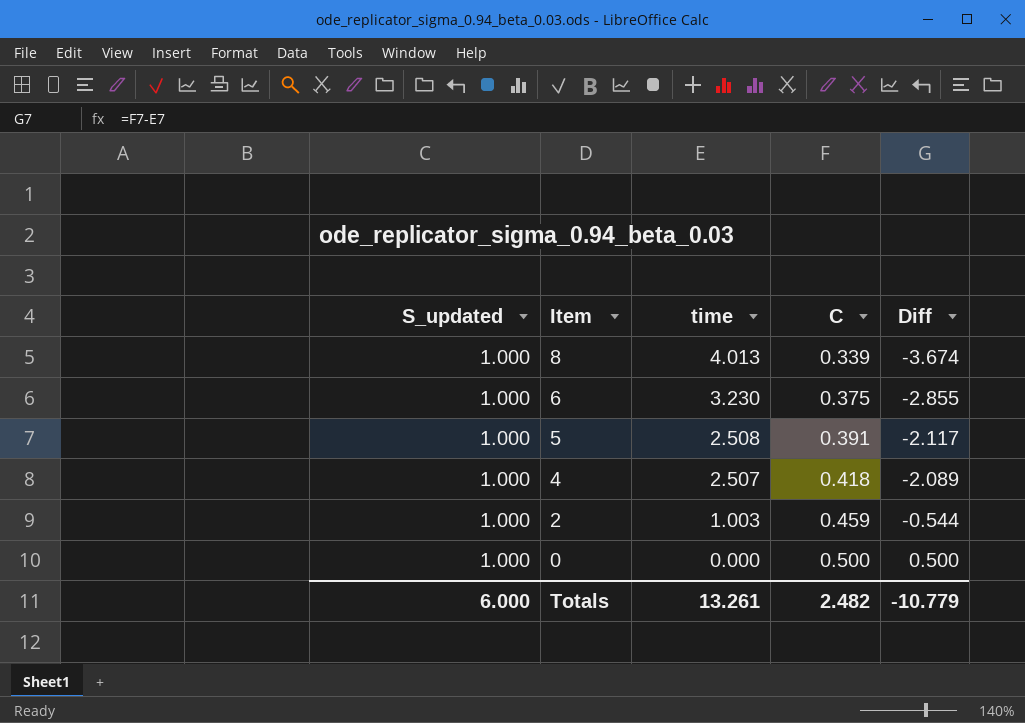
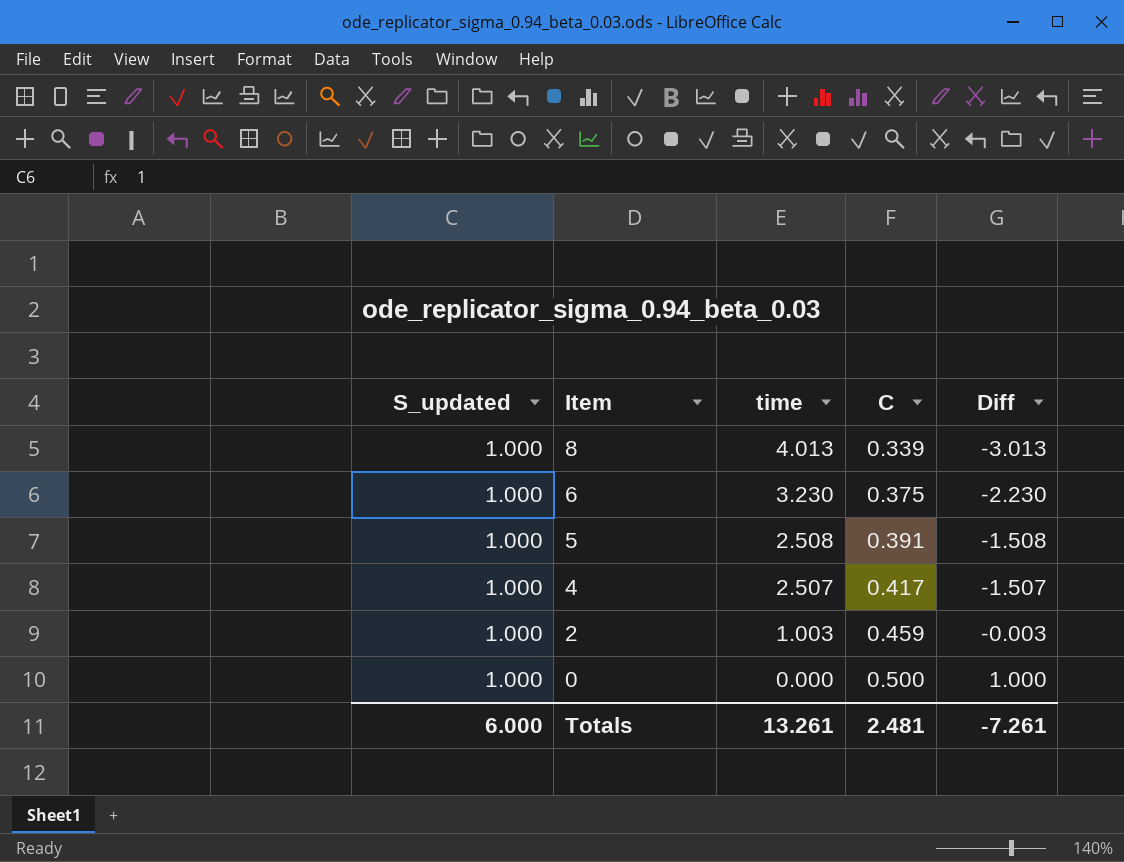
column Diff | formula: [C] - [time] -> [S_updated] - [time]
4 | C: 0.418 -> 0.417
Totals | C: 2.482 -> 2.481
Totals | Diff: -10.779 -> -7.261

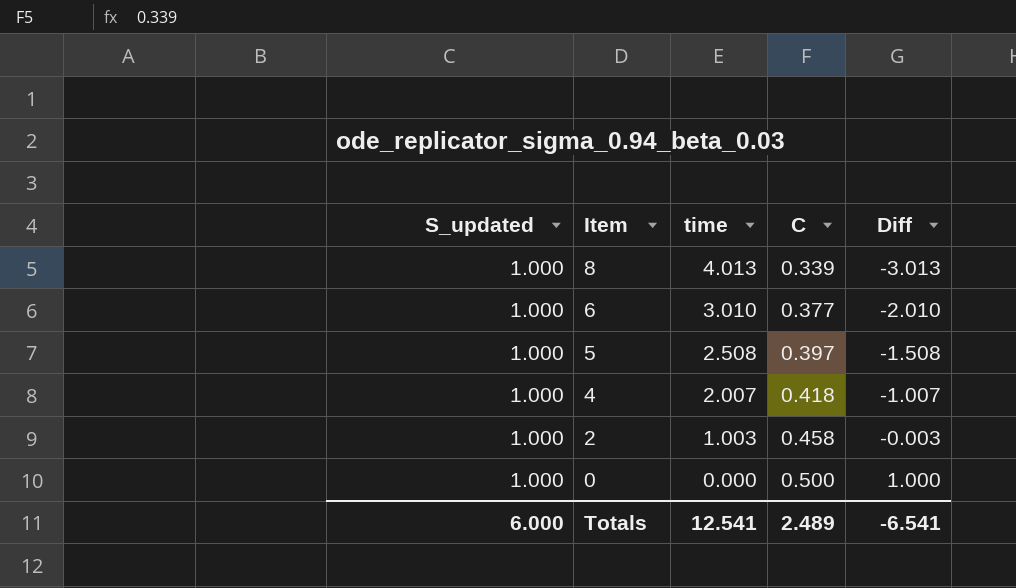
6 | time: 3.230 -> 3.010
6 | C: 0.375 -> 0.377
6 | Diff: -2.230 -> -2.010
5 | C: 0.391 -> 0.397
4 | time: 2.507 -> 2.007
4 | C: 0.417 -> 0.418
4 | Diff: -1.507 -> -1.007
2 | C: 0.459 -> 0.458
Totals | time: 13.261 -> 12.541
Totals | C: 2.481 -> 2.489
Totals | Diff: -7.261 -> -6.541

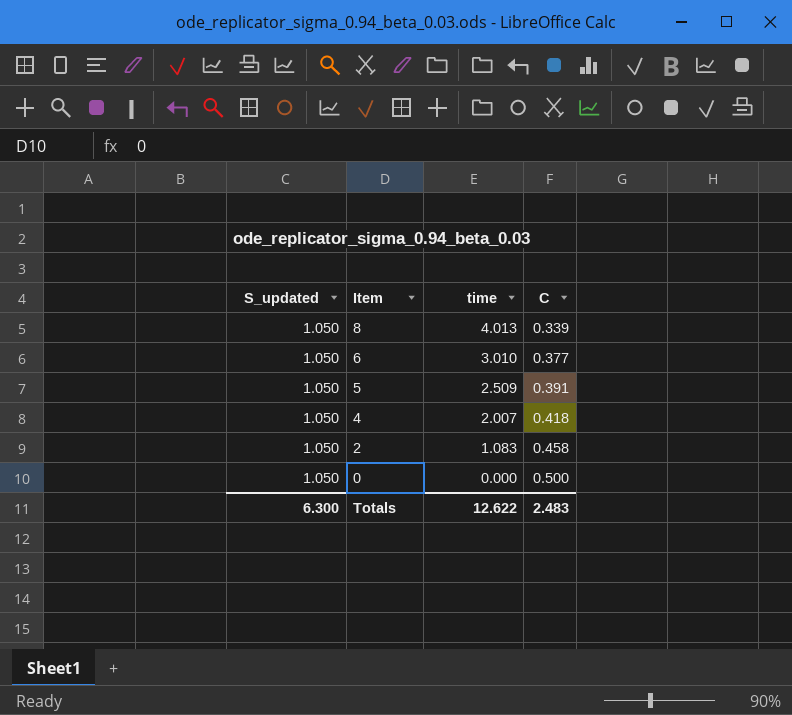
column Diff | formula: [S_updated] - [time] -> none
8 | S_updated: 1.000 -> 1.050
6 | S_updated: 1.000 -> 1.050
5 | S_updated: 1.000 -> 1.050
5 | time: 2.508 -> 2.509
5 | C: 0.397 -> 0.391
4 | S_updated: 1.000 -> 1.050
2 | S_updated: 1.000 -> 1.050
2 | time: 1.003 -> 1.083
0 | S_updated: 1.000 -> 1.050
Totals | S_updated: 6.000 -> 6.300
Totals | time: 12.541 -> 12.622
Totals | C: 2.489 -> 2.483

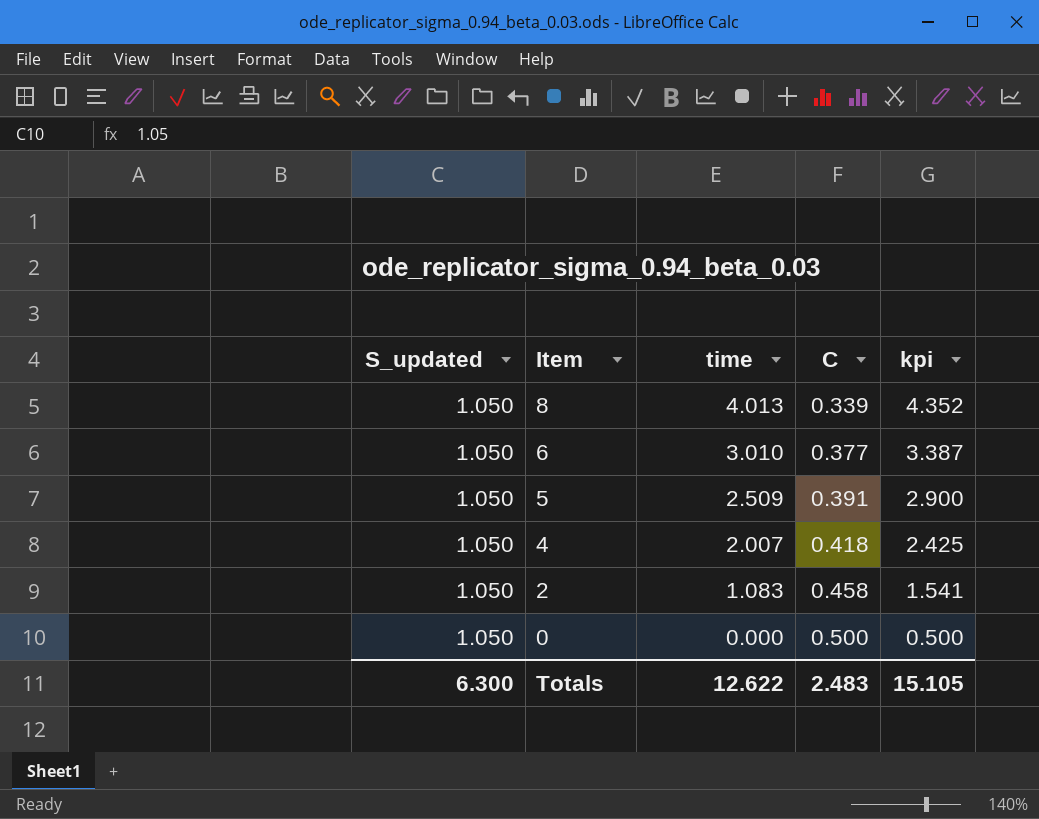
column kpi | formula: none -> [time] + [C]

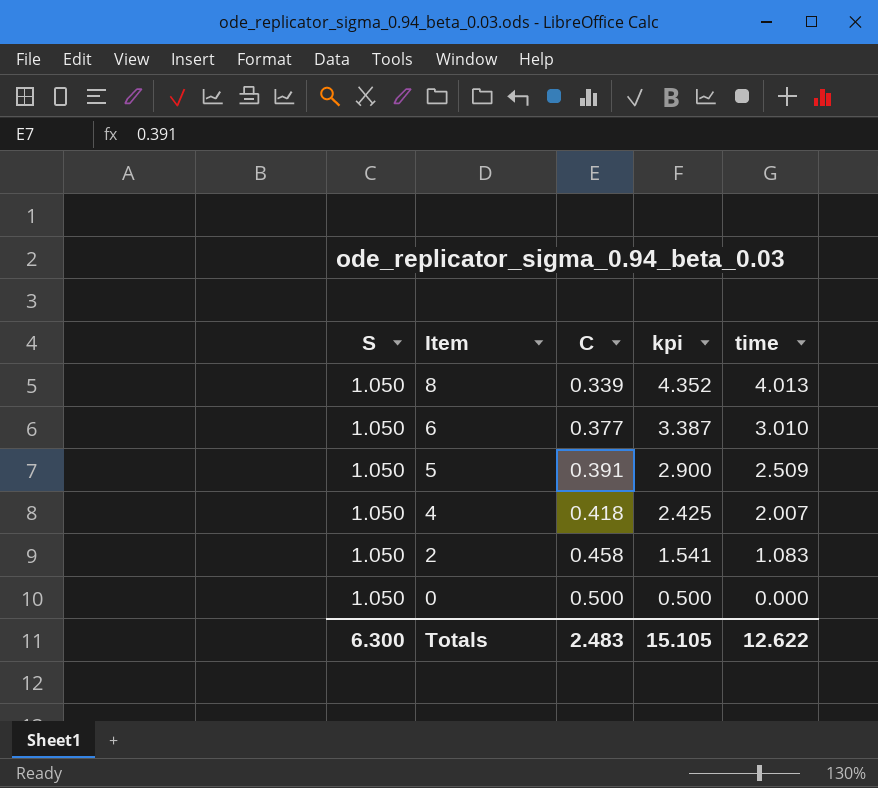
column name: S_updated -> S
column time | position: 3 -> 5

